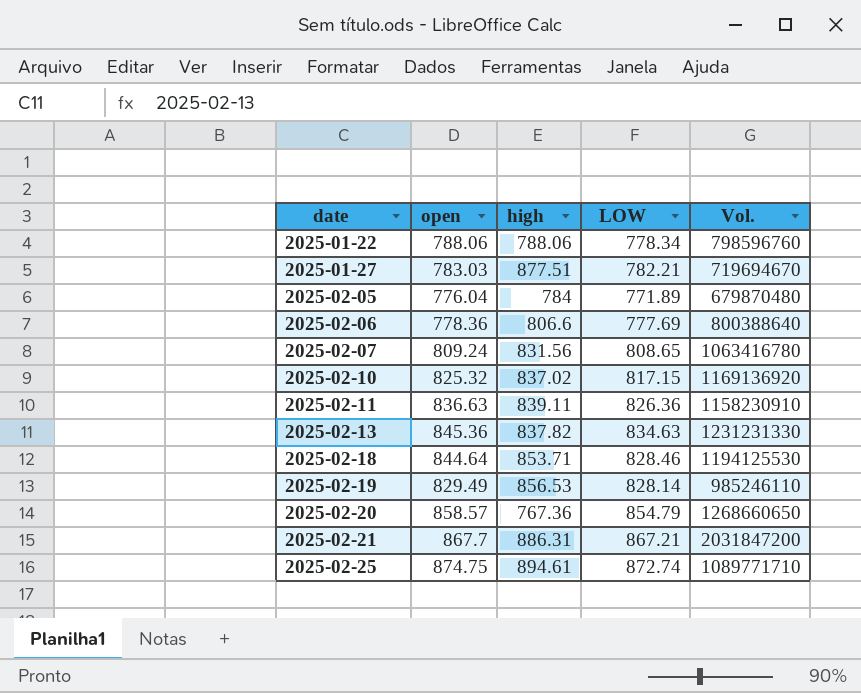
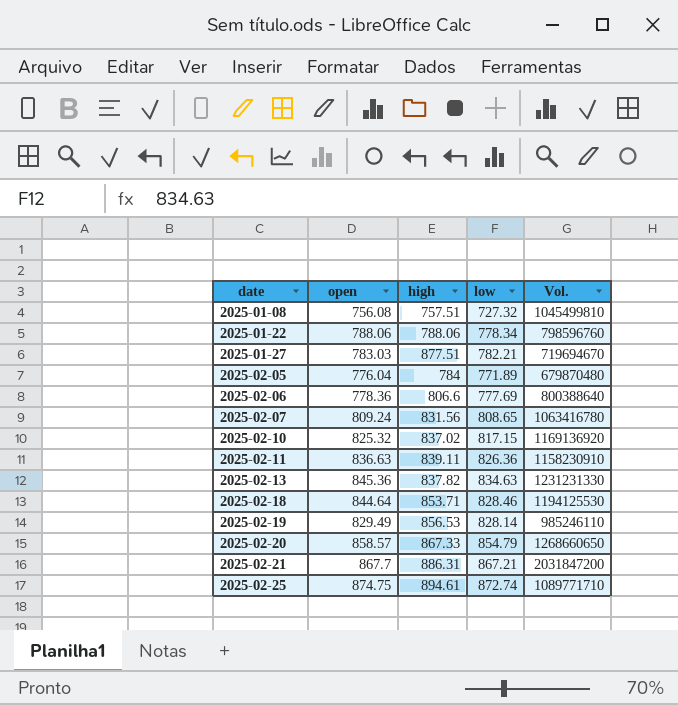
column name: LOW -> low
row 2025-01-08: none -> 756.08 | 757.51 | 727.32 | 1045499810
2025-02-20 | high: 767.36 -> 867.33

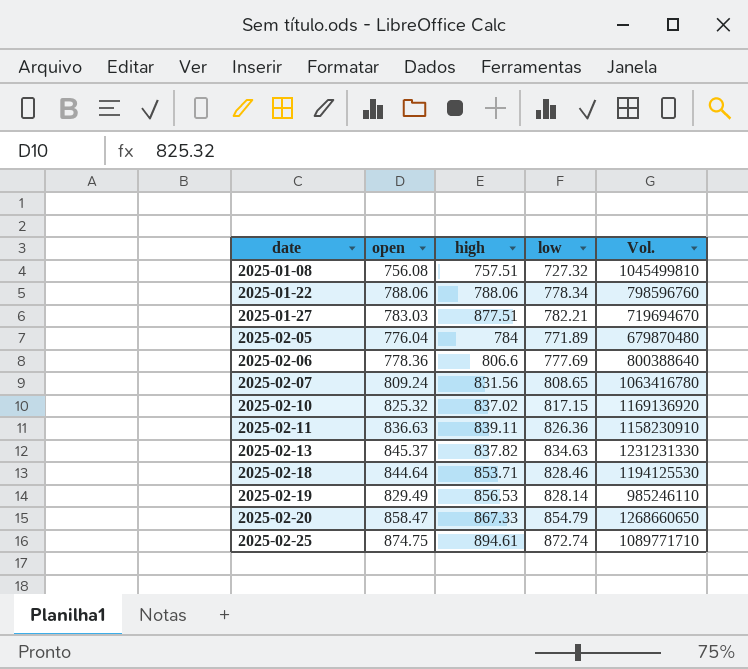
row 2025-02-21: 867.7 | 886.31 | 867.21 | 2031847200 -> none
2025-02-13 | open: 845.36 -> 845.37
2025-02-20 | open: 858.57 -> 858.47

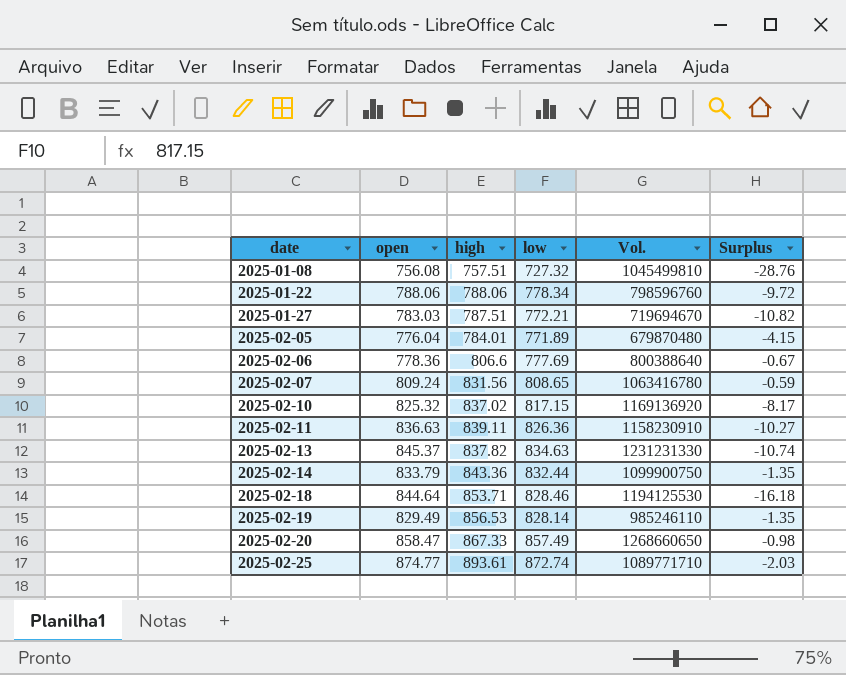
column Surplus | formula: none -> [low] - [open]
2025-01-27 | high: 877.51 -> 787.51
2025-01-27 | low: 782.21 -> 772.21
2025-02-05 | high: 784 -> 784.01
row 2025-02-14: none -> 833.79 | 843.36 | 832.44 | 1099900750 | -1.35
2025-02-20 | low: 854.79 -> 857.49
2025-02-25 | open: 874.75 -> 874.77
2025-02-25 | high: 894.61 -> 893.61

